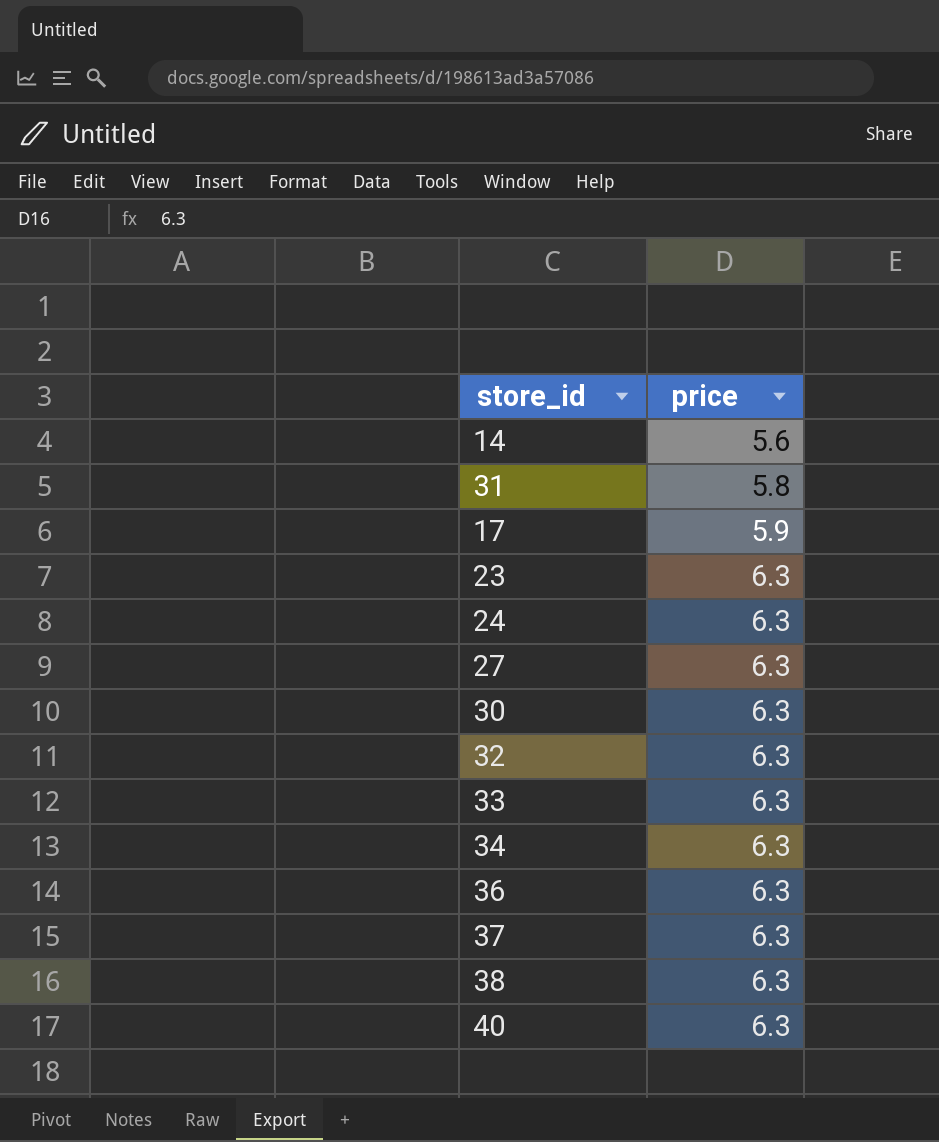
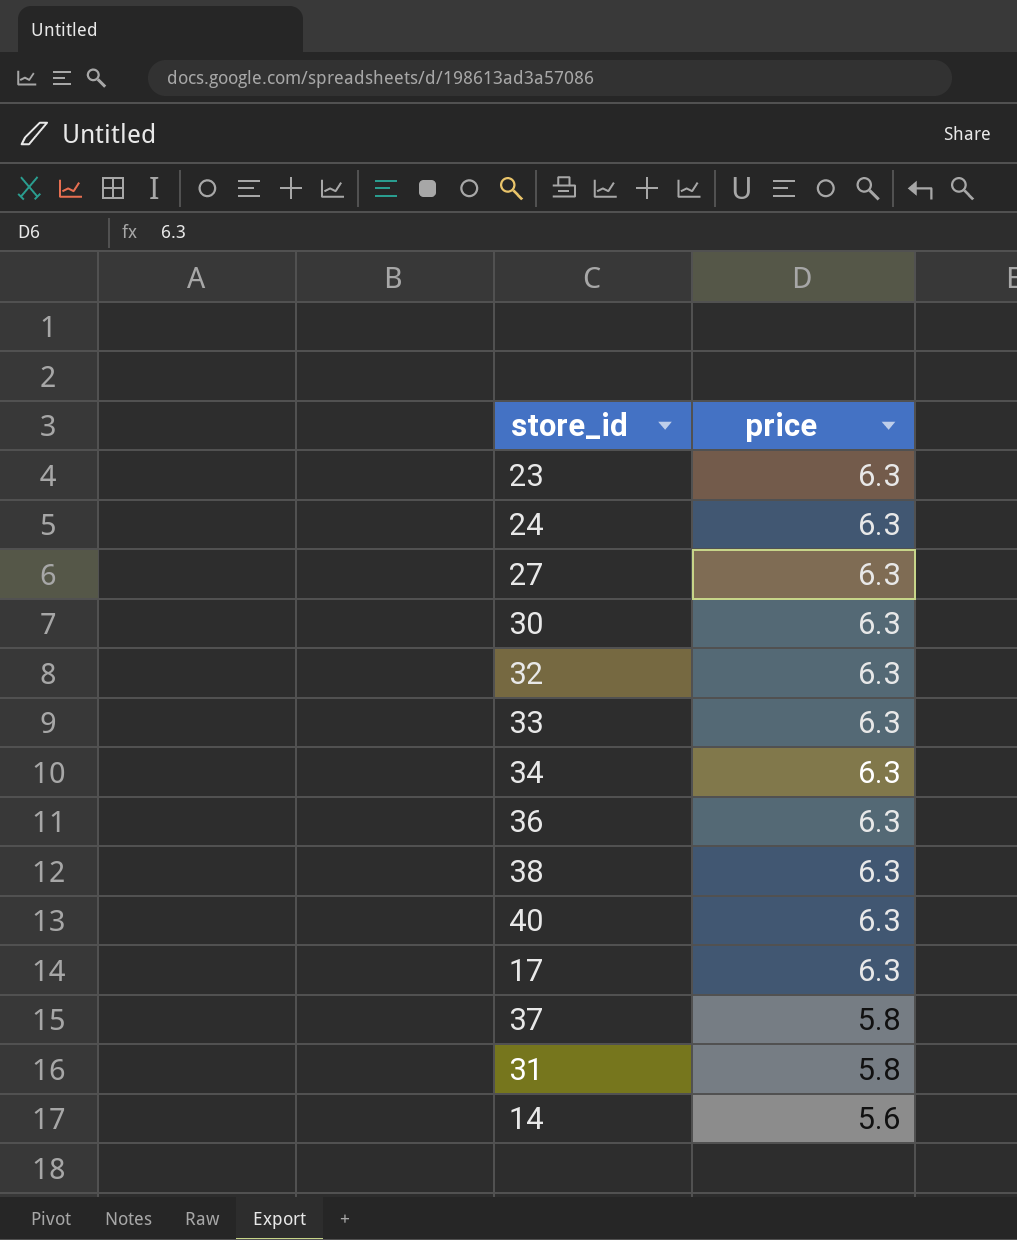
row order: price ascending -> price descending
17 | price: 5.9 -> 6.3
37 | price: 6.3 -> 5.8

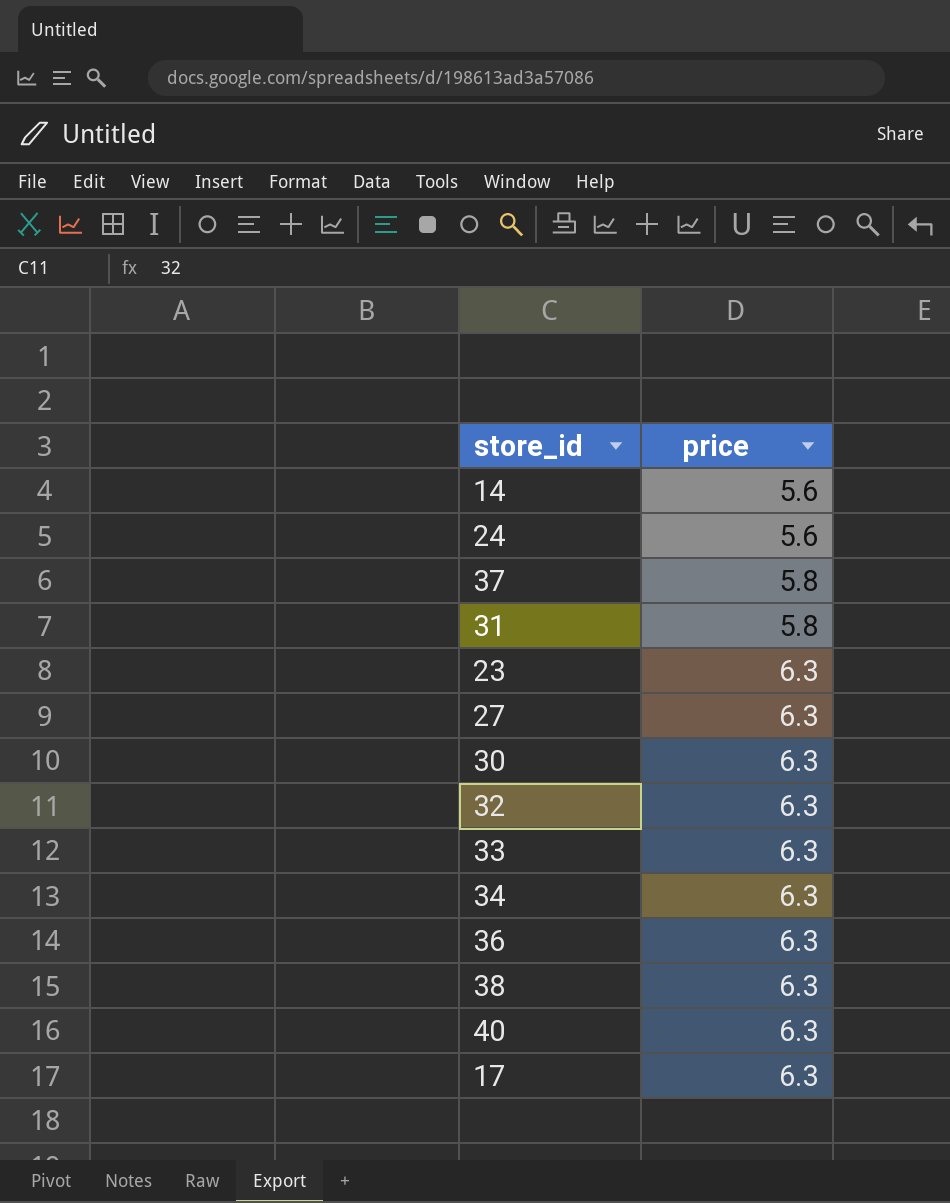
row order: price descending -> price ascending
24 | price: 6.3 -> 5.6

